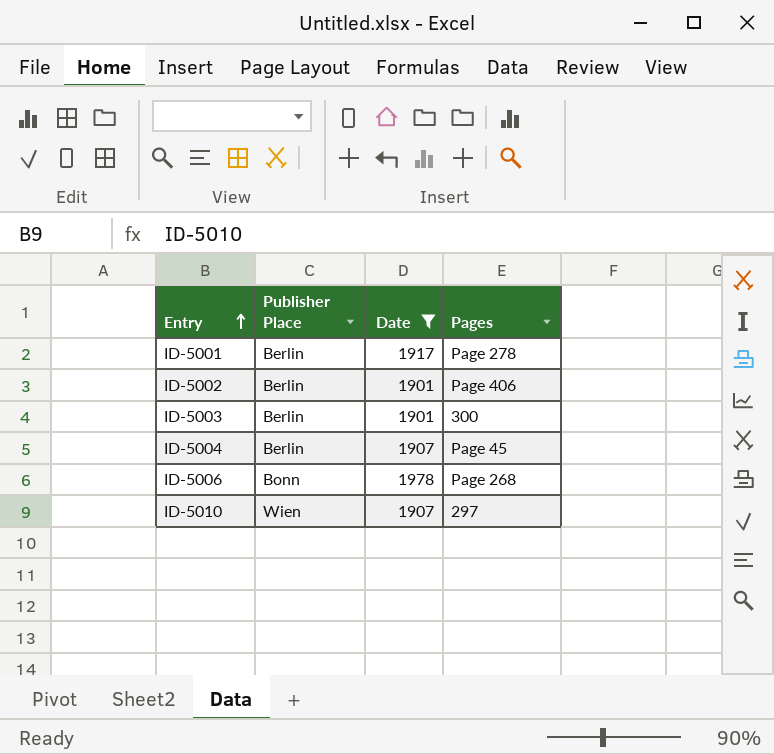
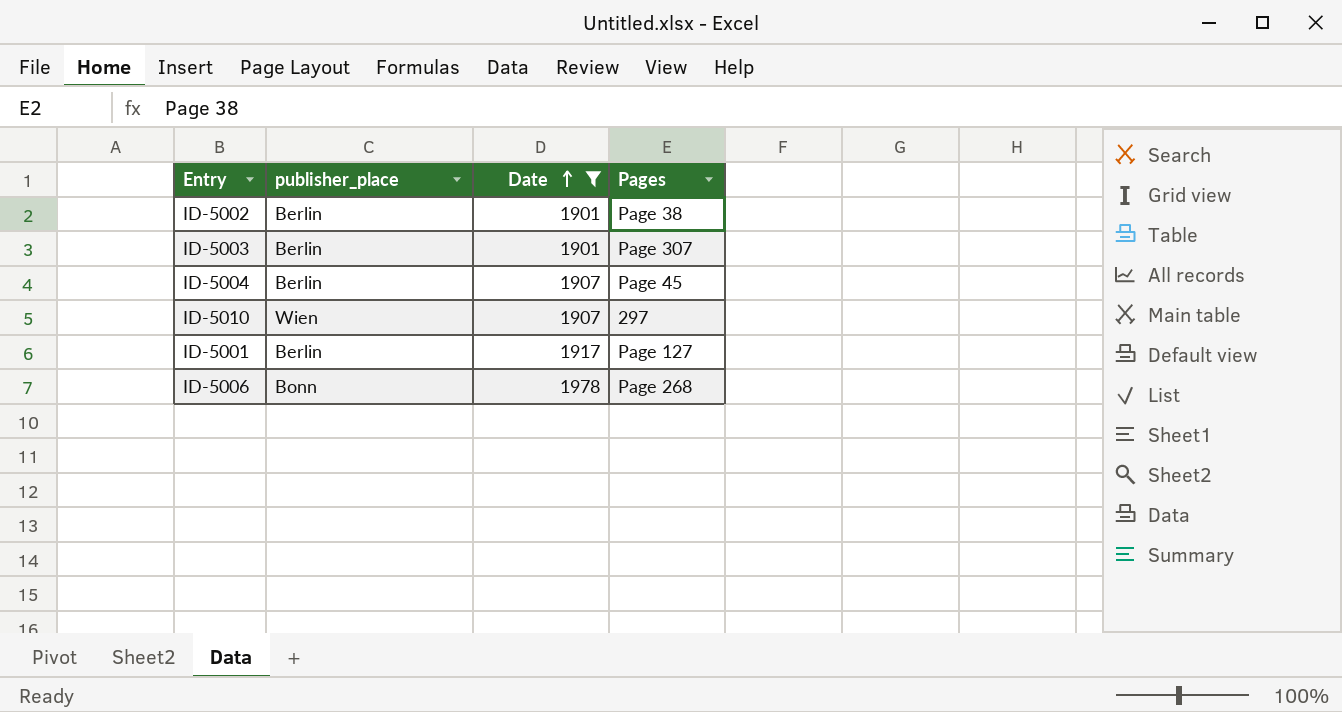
row order: Entry ascending -> Date ascending
column name: Publisher Place -> publisher_place
ID-5002 | Pages: Page 406 -> Page 38
ID-5003 | Pages: 300 -> Page 307
ID-5001 | Pages: Page 278 -> Page 127

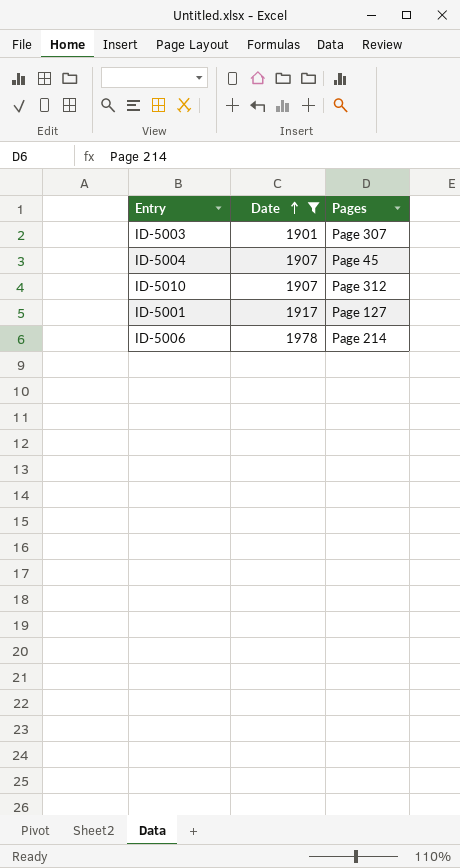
column publisher_place | position: 2 -> none
row ID-5002: Berlin | 1901 | Page 38 -> none
ID-5010 | Pages: 297 -> Page 312
ID-5006 | Pages: Page 268 -> Page 214

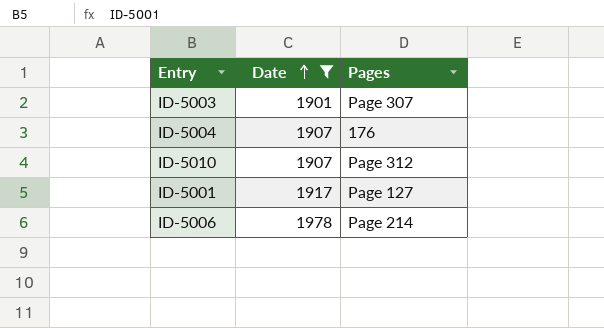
ID-5004 | Pages: Page 45 -> 176

